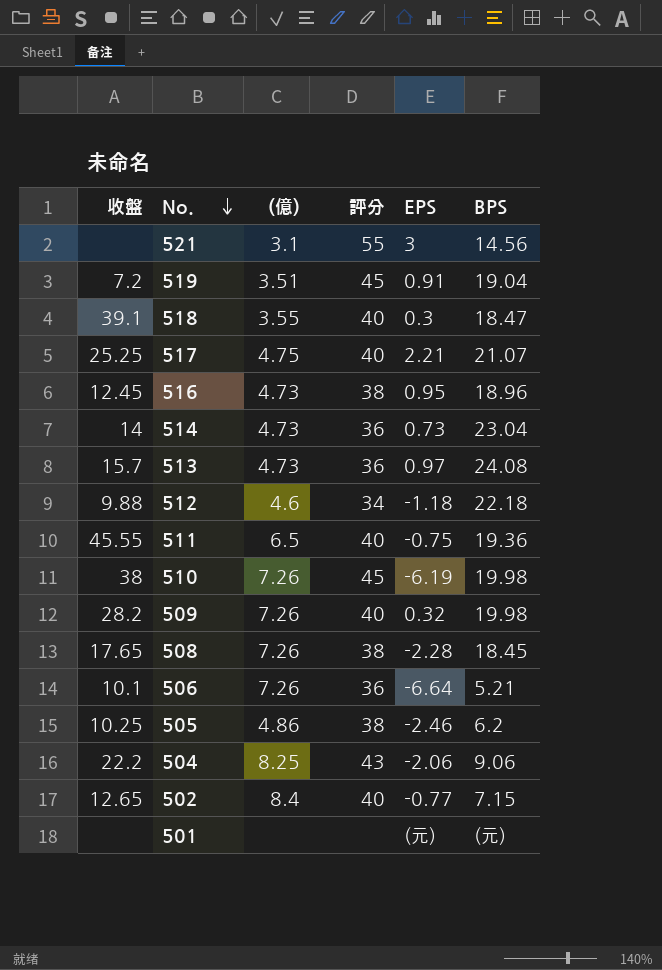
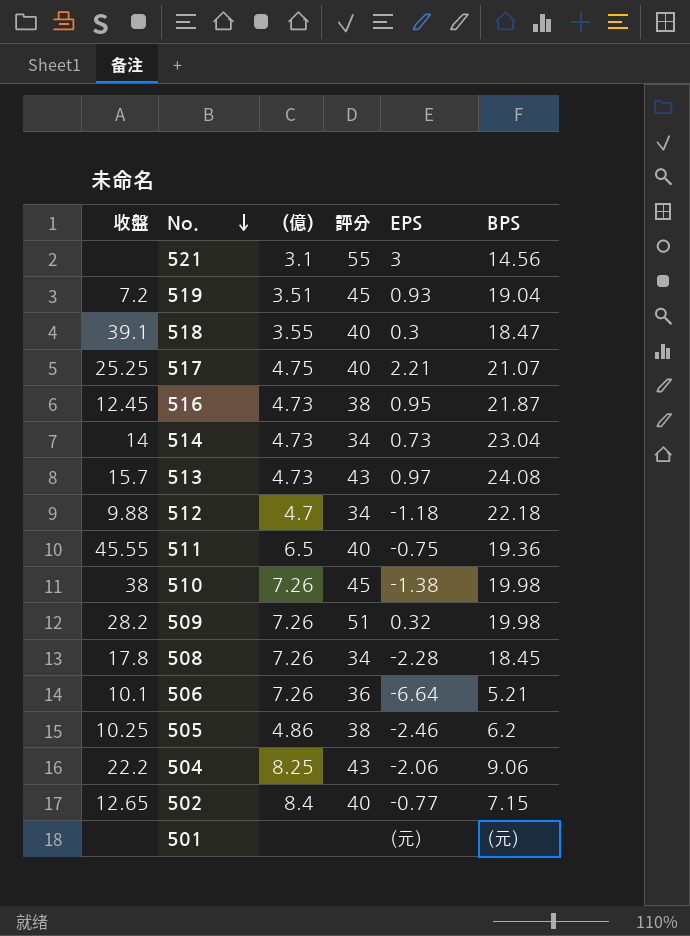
519 | EPS: 0.91 -> 0.93
516 | BPS: 18.96 -> 21.87
514 | 評分: 36 -> 34
513 | 評分: 36 -> 43
512 | (億): 4.6 -> 4.7
510 | EPS: -6.19 -> -1.38
509 | 評分: 40 -> 51
508 | 收盤: 17.65 -> 17.8
508 | 評分: 38 -> 34

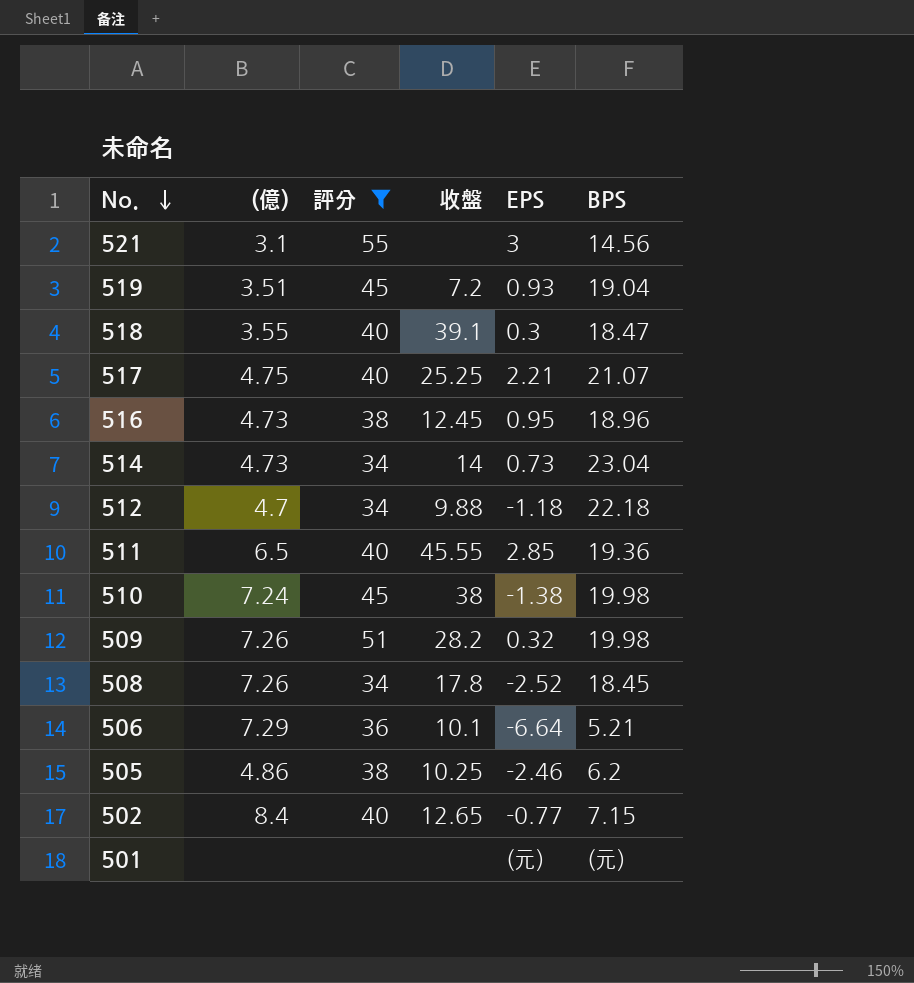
filter: none -> 評分 != 43
column 收盤 | position: 1 -> 4
516 | BPS: 21.87 -> 18.96
511 | EPS: -0.75 -> 2.85
510 | (億): 7.26 -> 7.24
508 | EPS: -2.28 -> -2.52
506 | (億): 7.26 -> 7.29

